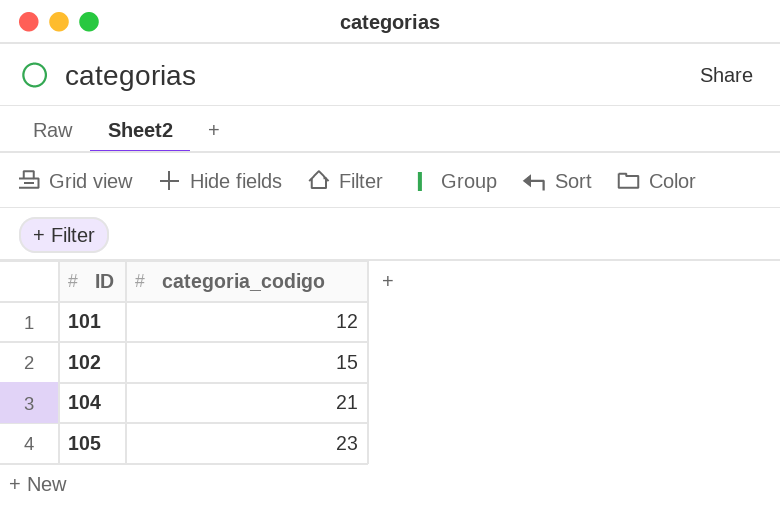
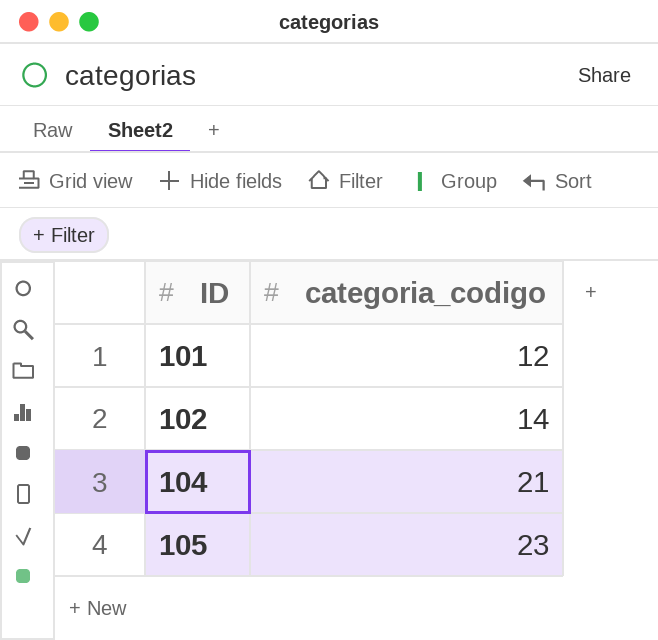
102 | categoria_codigo: 15 -> 14

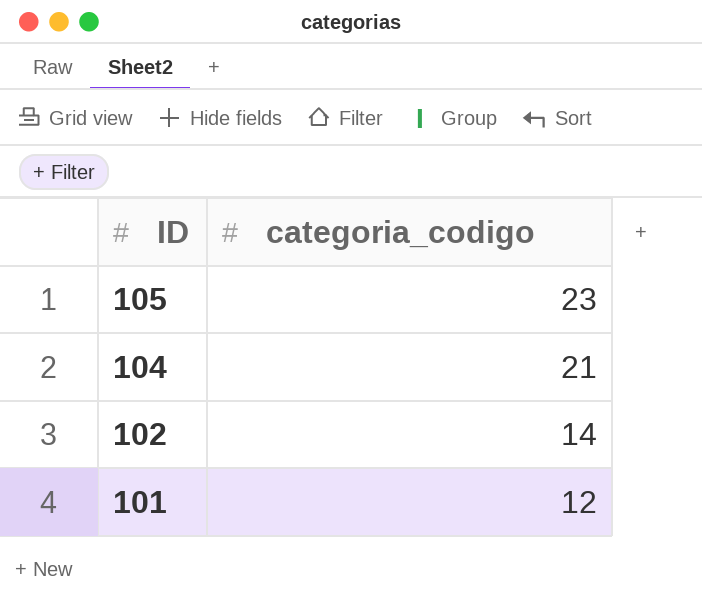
row order: ID ascending -> ID descending

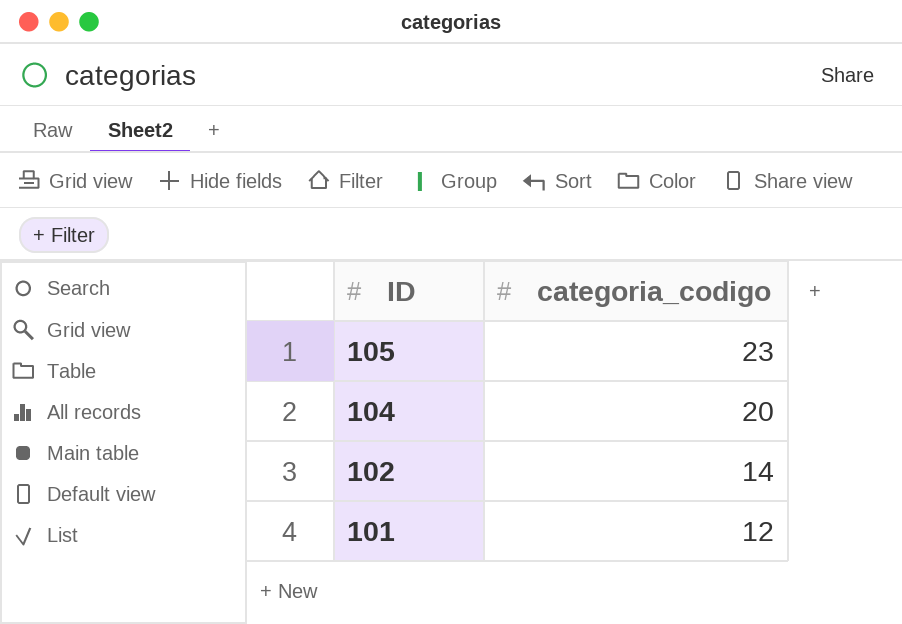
104 | categoria_codigo: 21 -> 20

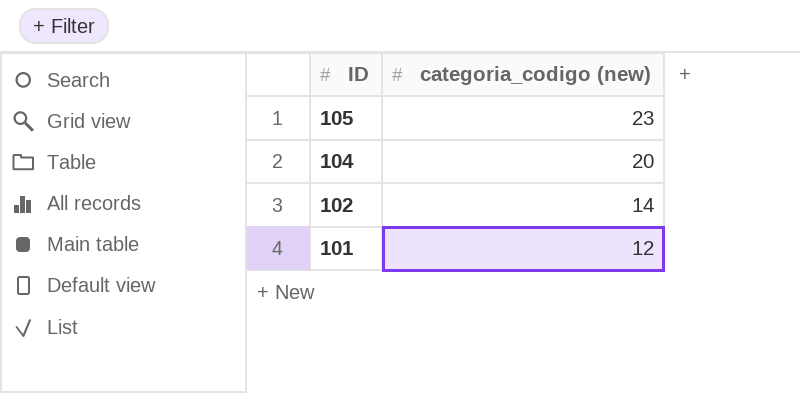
column name: categoria_codigo -> categoria_codigo (new)

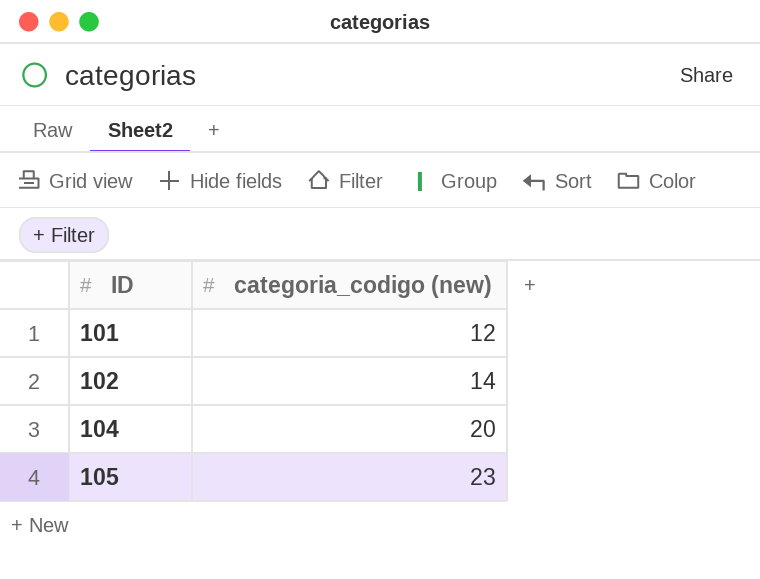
row order: ID descending -> ID ascending

